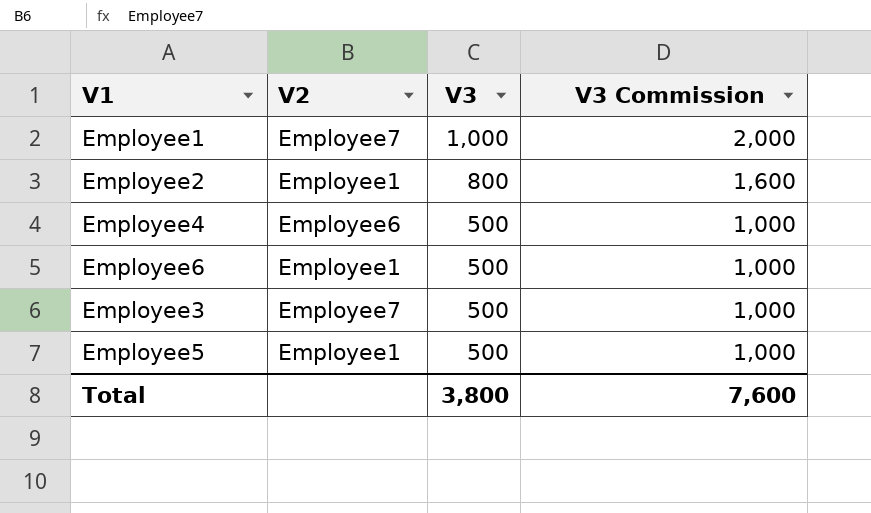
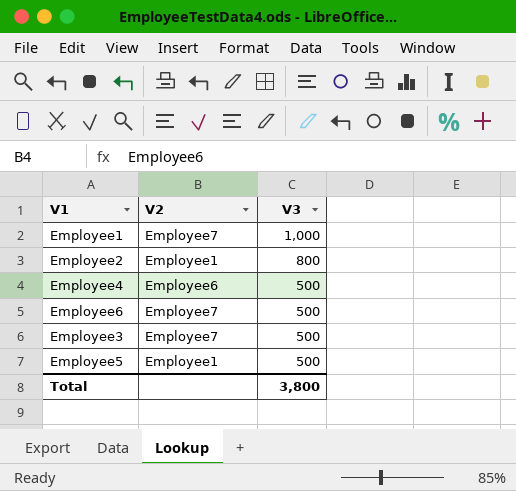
column V3 Commission | formula: [V3] * 2 -> none
Employee6 | V2: Employee1 -> Employee7

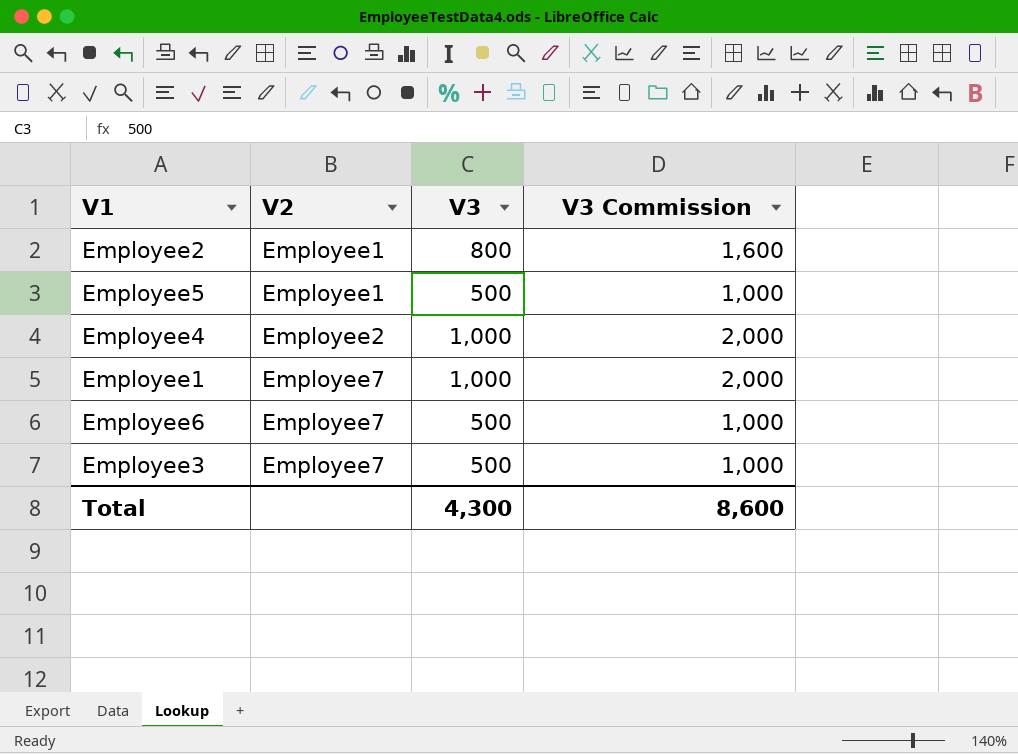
row order: V3 descending -> V2 ascending
column V3 Commission | formula: none -> [V3] * 2
Employee4 | V2: Employee6 -> Employee2
Employee4 | V3: 500 -> 1,000
Total | V3: 3,800 -> 4,300

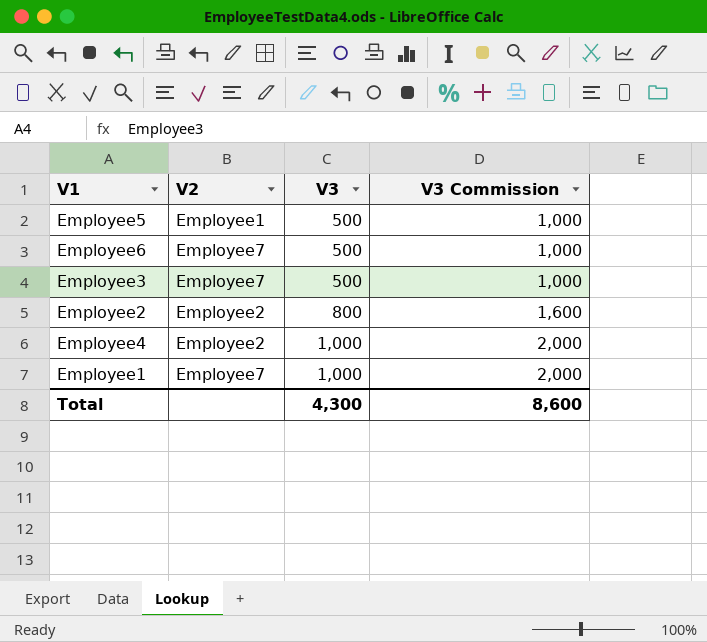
row order: V2 ascending -> V3 ascending
Employee2 | V2: Employee1 -> Employee2

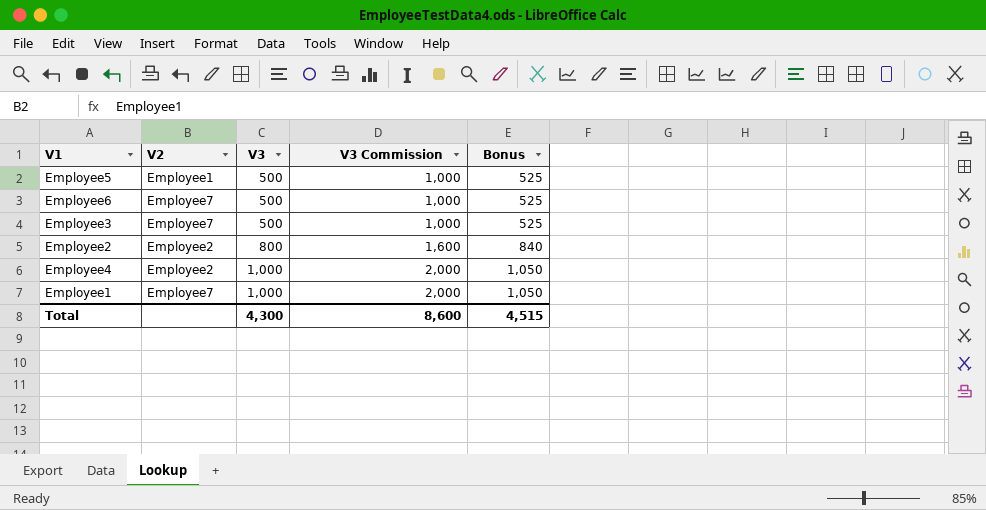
column Bonus | formula: none -> [V3] * 1.05

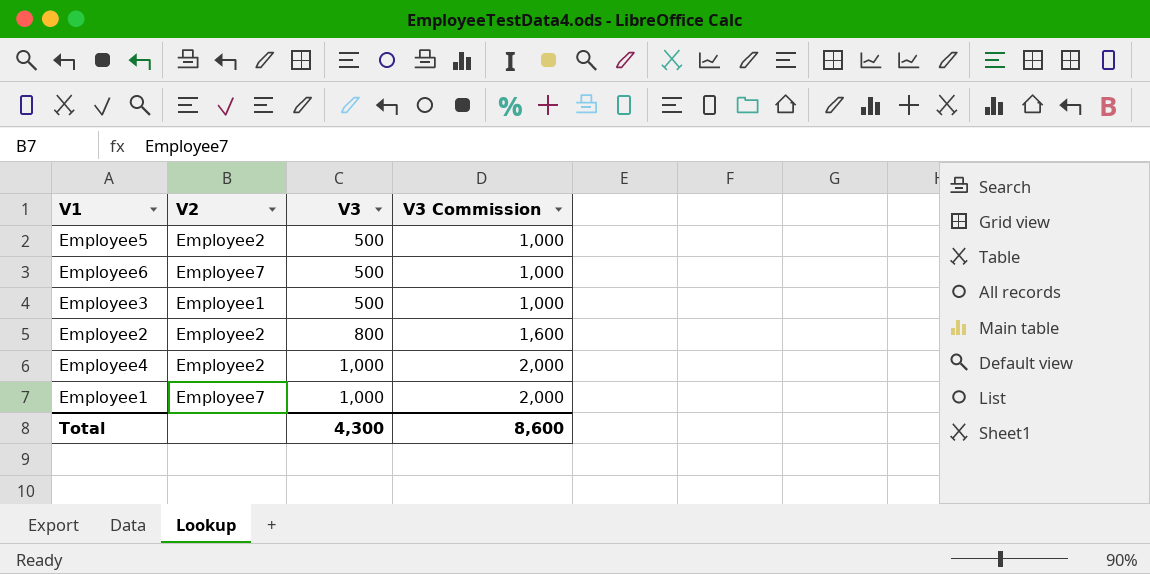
column Bonus | formula: [V3] * 1.05 -> none
Employee5 | V2: Employee1 -> Employee2
Employee3 | V2: Employee7 -> Employee1

